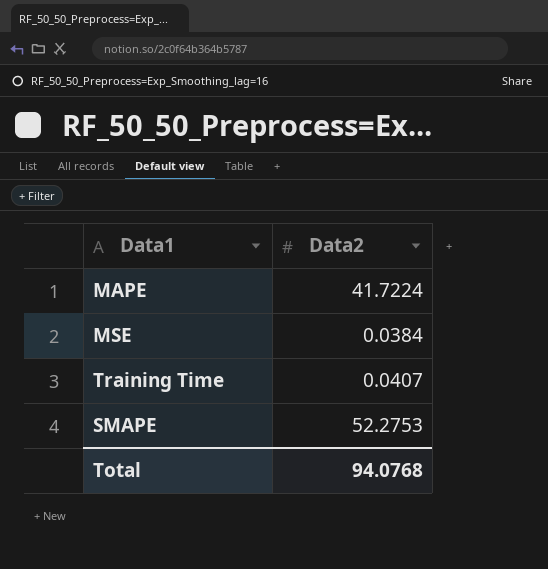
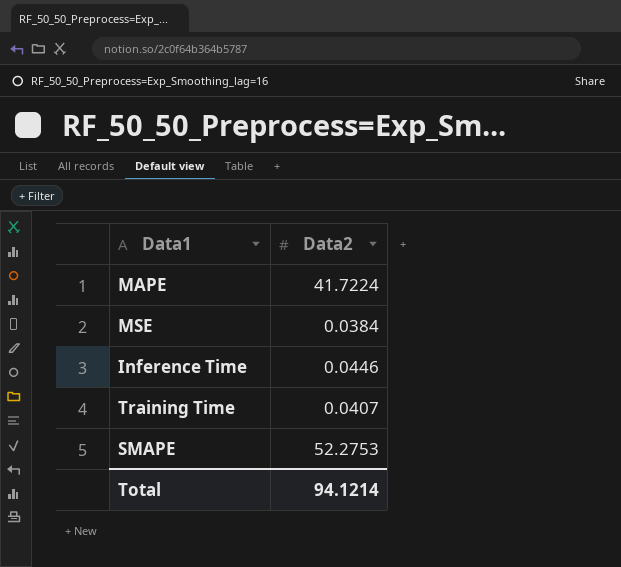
row Inference Time: none -> 0.0446
Total | Data2: 94.0768 -> 94.1214

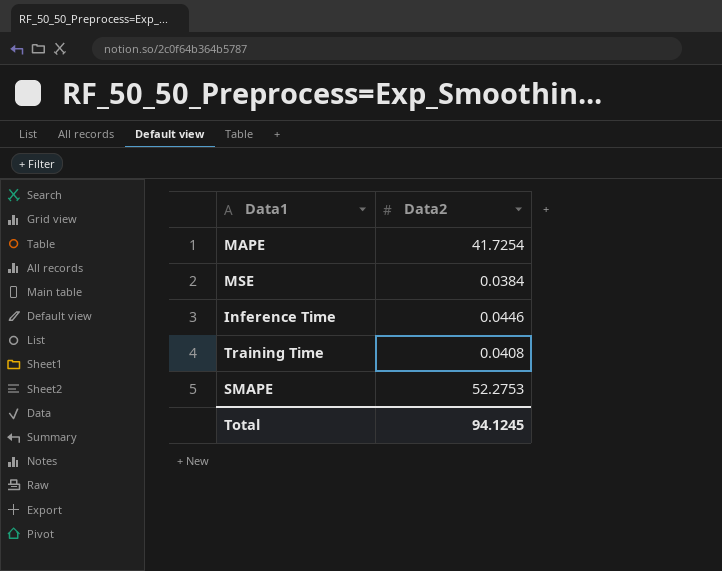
MAPE | Data2: 41.7224 -> 41.7254
Training Time | Data2: 0.0407 -> 0.0408
Total | Data2: 94.1214 -> 94.1245

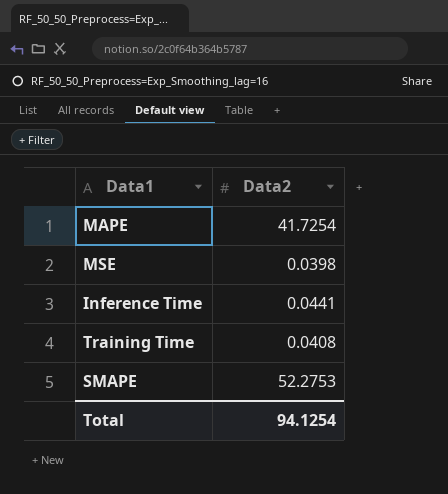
MSE | Data2: 0.0384 -> 0.0398
Inference Time | Data2: 0.0446 -> 0.0441
Total | Data2: 94.1245 -> 94.1254

